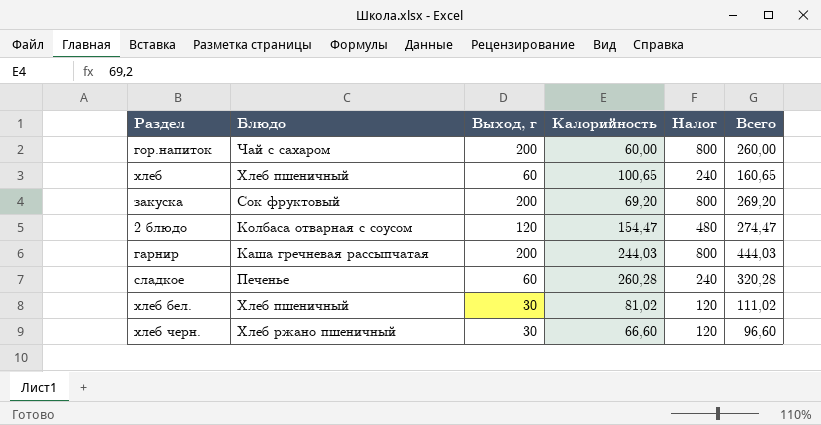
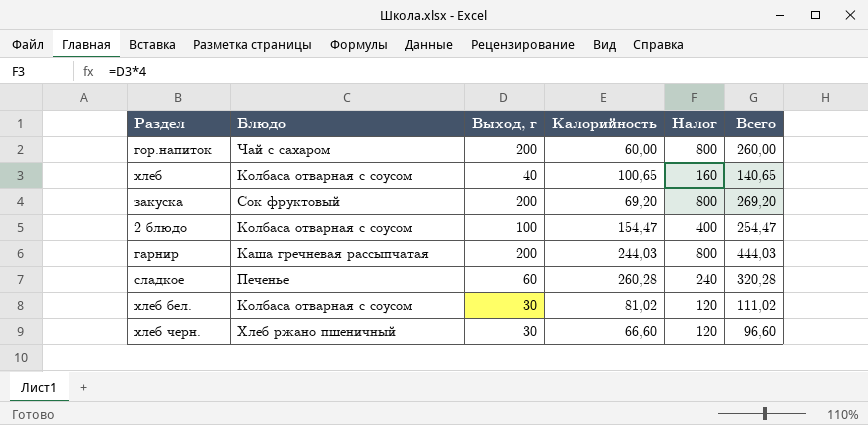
хлеб | Блюдо: Хлеб пшеничный -> Колбаса отварная с соусом
хлеб | Выход, г: 60 -> 40
хлеб | Налог: 240 -> 160
хлеб | Всего: 160,65 -> 140,65
2 блюдо | Выход, г: 120 -> 100
2 блюдо | Налог: 480 -> 400
2 блюдо | Всего: 274,47 -> 254,47
хлеб бел. | Блюдо: Хлеб пшеничный -> Колбаса отварная с соусом

